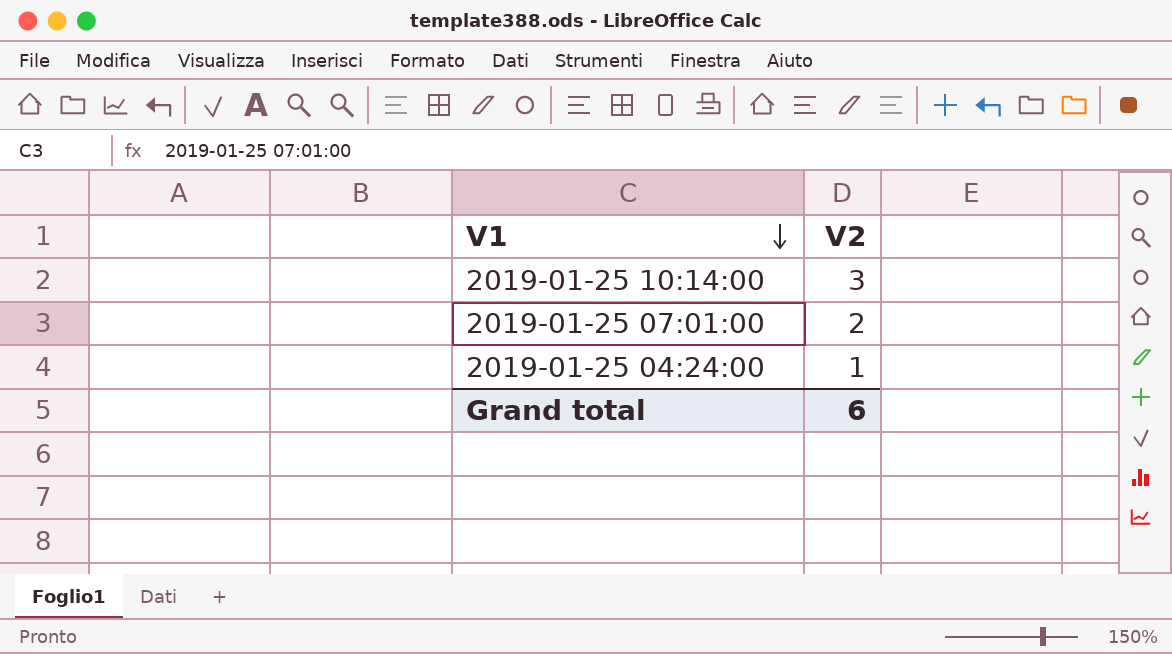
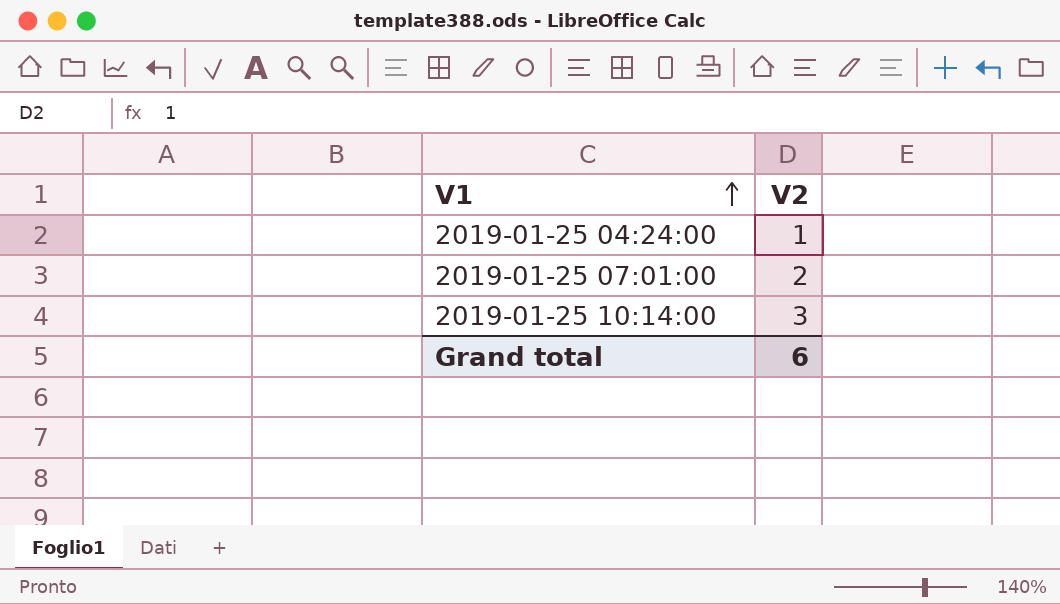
row order: V1 descending -> V1 ascending

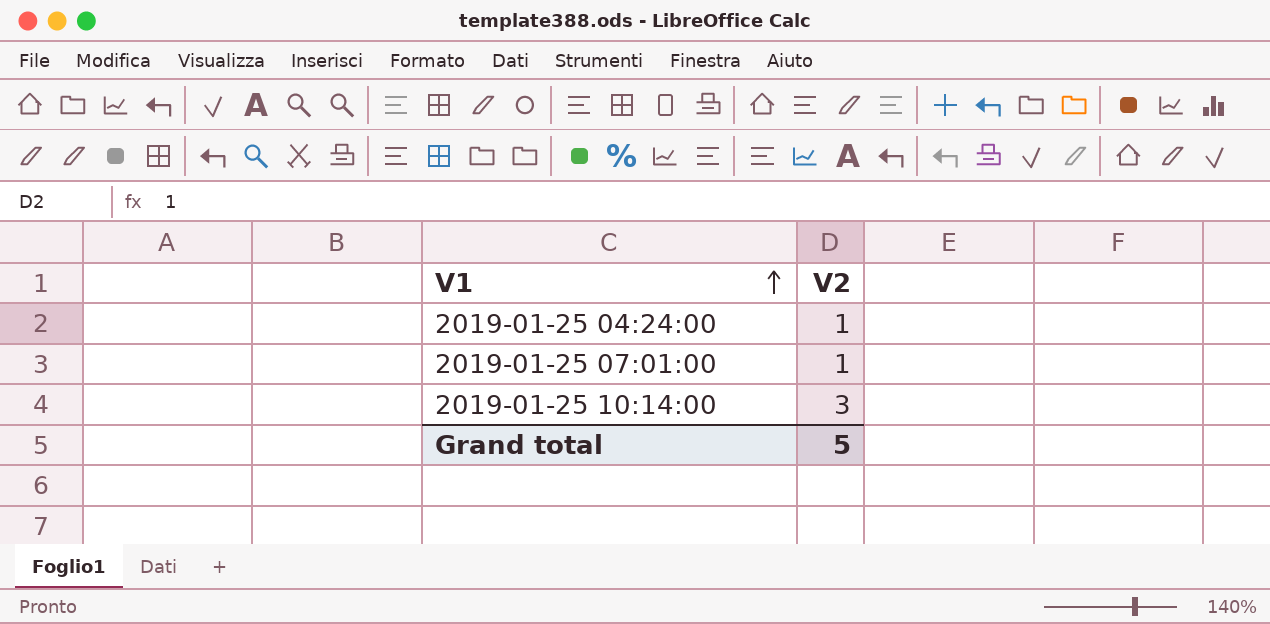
2019-01-25 07:01:00 | V2: 2 -> 1
Grand total | V2: 6 -> 5

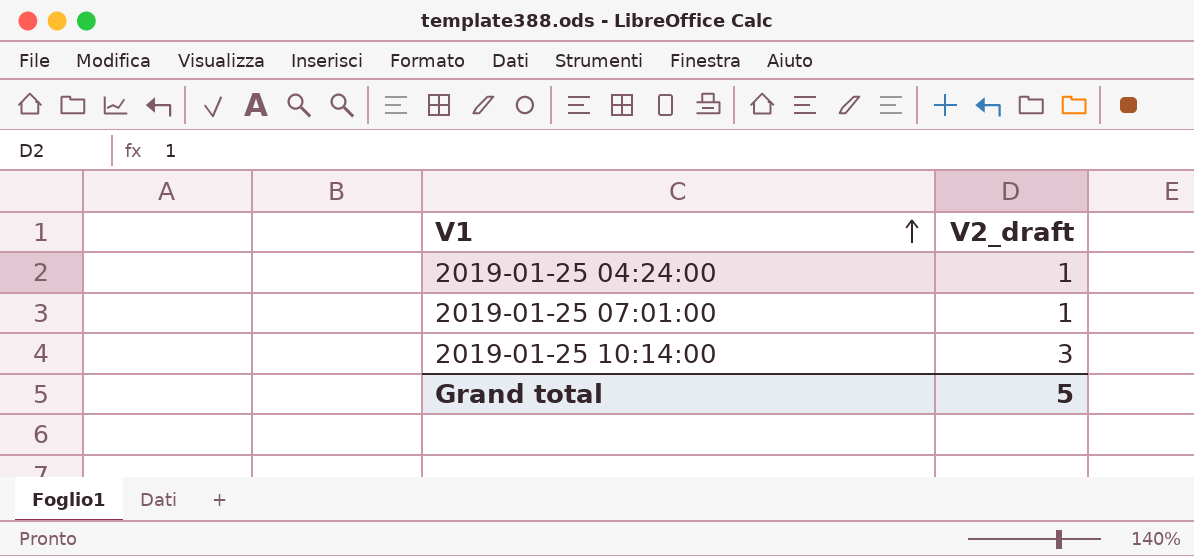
column name: V2 -> V2_draft

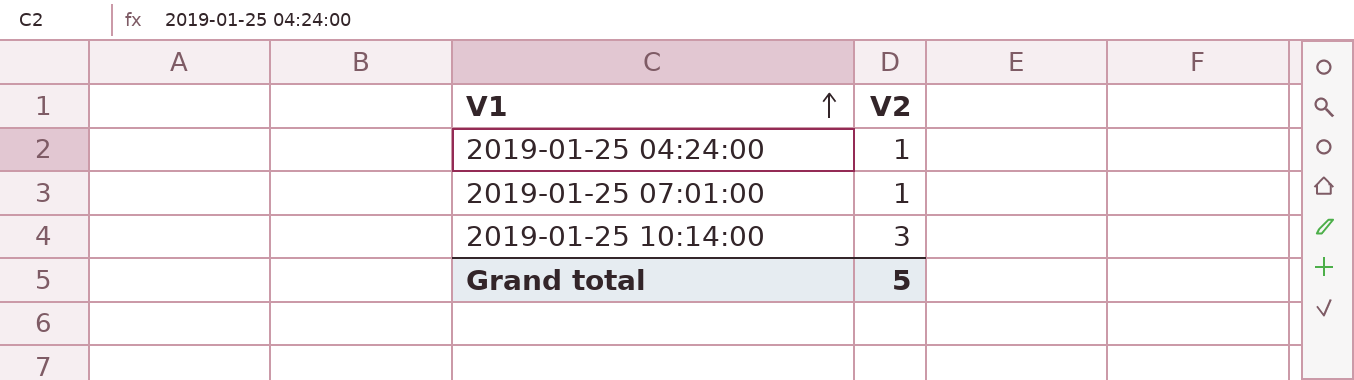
column name: V2_draft -> V2

